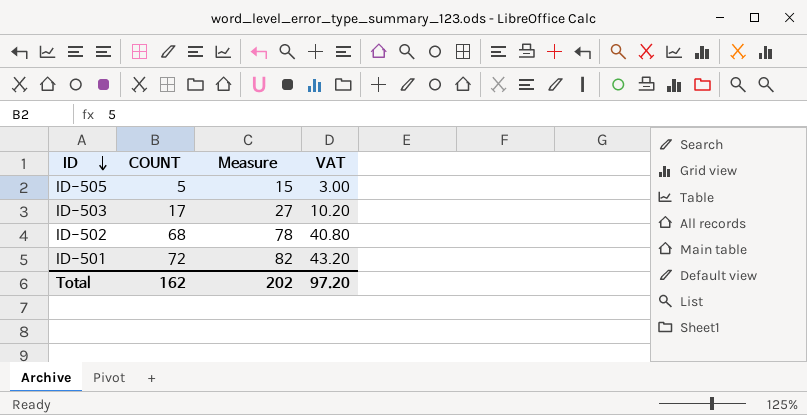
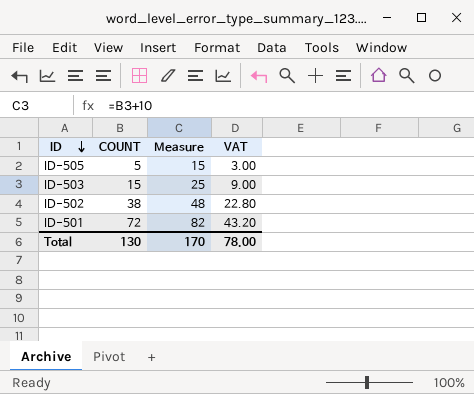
ID-503 | COUNT: 17 -> 15
ID-503 | Measure: 27 -> 25
ID-503 | VAT: 10.20 -> 9.00
ID-502 | COUNT: 68 -> 38
ID-502 | Measure: 78 -> 48
ID-502 | VAT: 40.80 -> 22.80
Total | COUNT: 162 -> 130
Total | Measure: 202 -> 170
Total | VAT: 97.20 -> 78.00

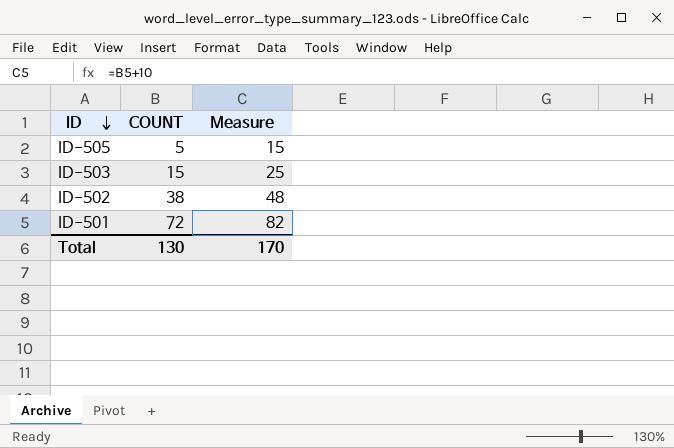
column VAT | formula: [COUNT] * 0.6 -> none

